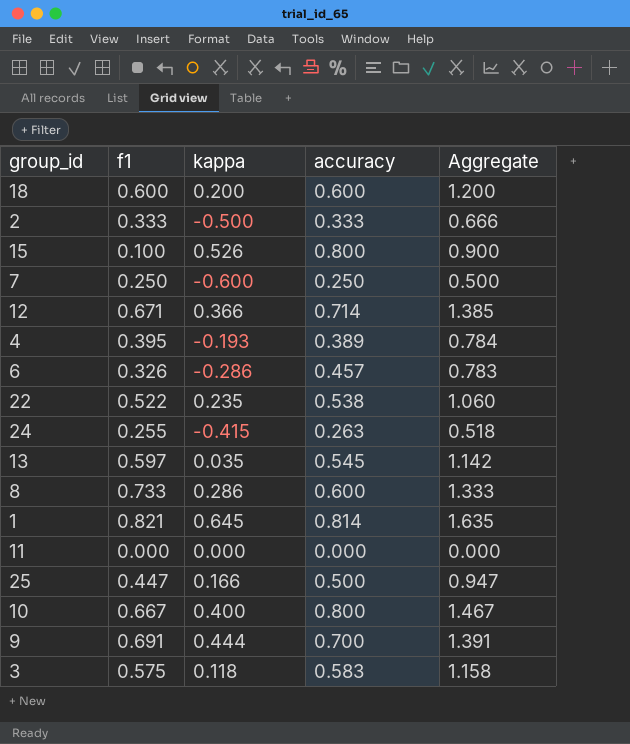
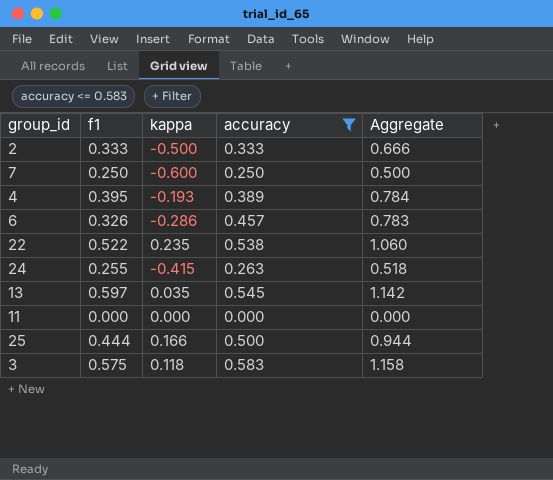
filter: none -> accuracy <= 0.583
25 | f1: 0.447 -> 0.444
25 | Aggregate: 0.947 -> 0.944

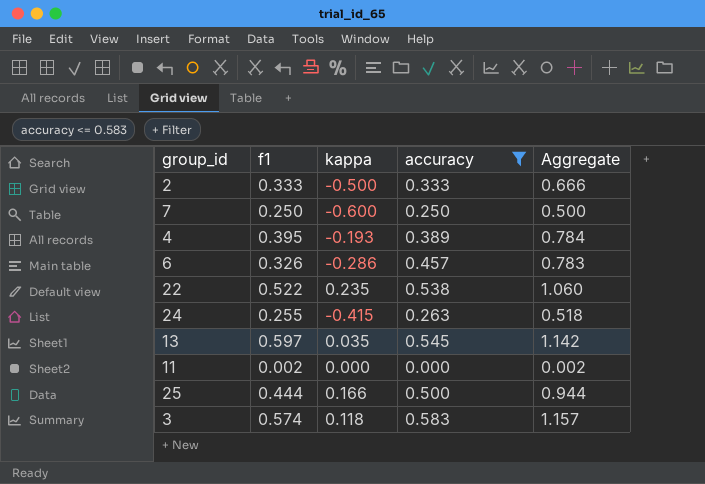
11 | f1: 0.000 -> 0.002
11 | Aggregate: 0.000 -> 0.002
3 | f1: 0.575 -> 0.574
3 | Aggregate: 1.158 -> 1.157

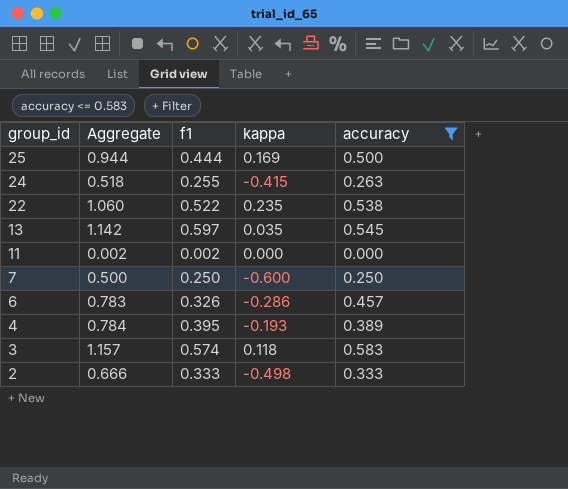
row order: none -> group_id descending
column Aggregate | position: 5 -> 2
25 | kappa: 0.166 -> 0.169
2 | kappa: -0.500 -> -0.498

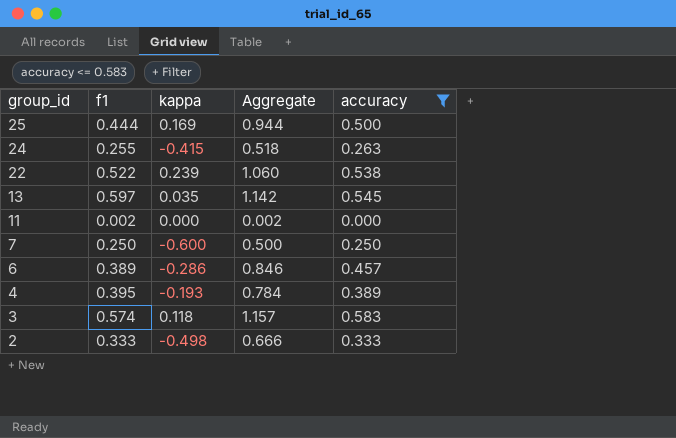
column Aggregate | position: 2 -> 4
22 | kappa: 0.235 -> 0.239
6 | f1: 0.326 -> 0.389
6 | Aggregate: 0.783 -> 0.846

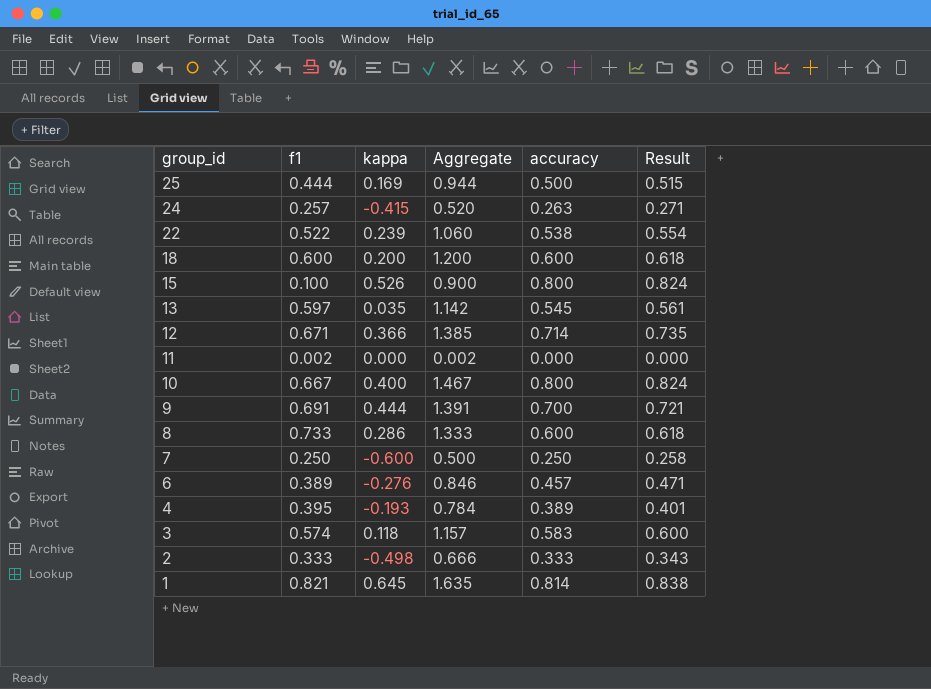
filter: accuracy <= 0.583 -> none
column Result | formula: none -> [accuracy] * 1.03
24 | f1: 0.255 -> 0.257
24 | Aggregate: 0.518 -> 0.520
6 | kappa: -0.286 -> -0.276

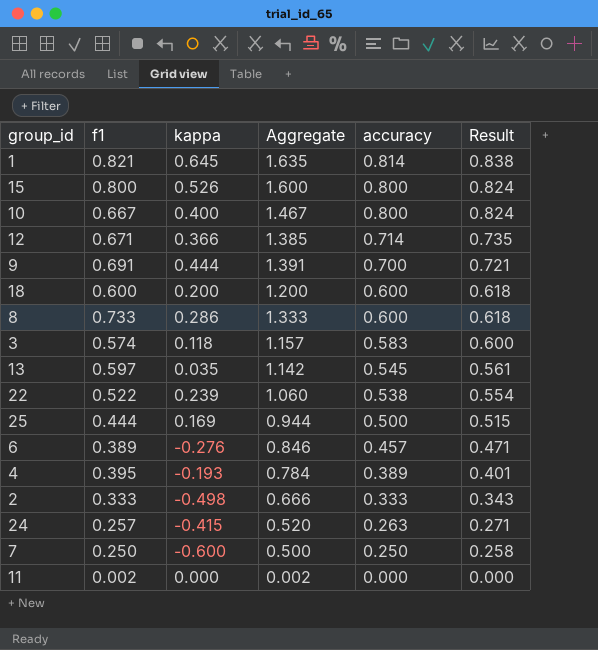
row order: group_id descending -> accuracy descending
15 | f1: 0.100 -> 0.800
15 | Aggregate: 0.900 -> 1.600

